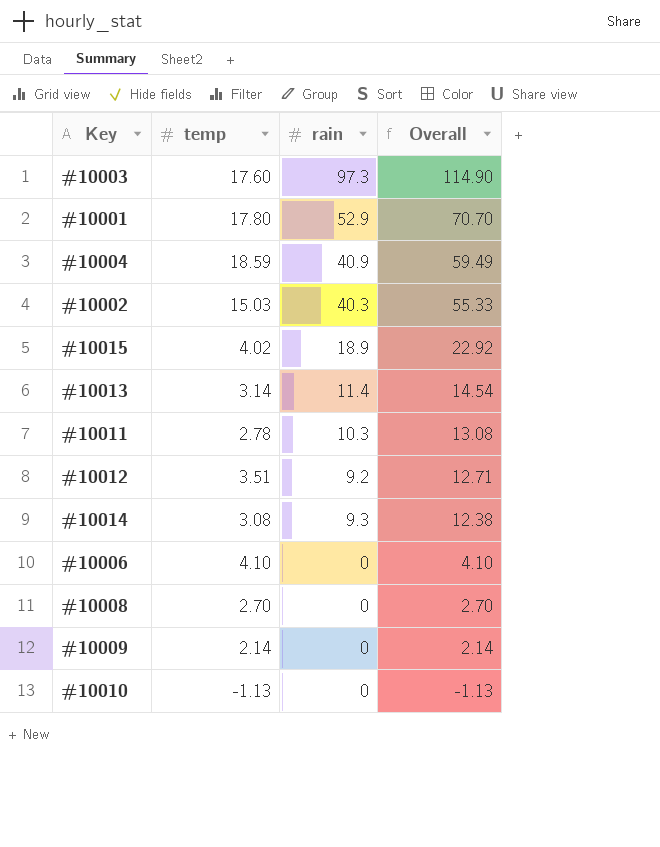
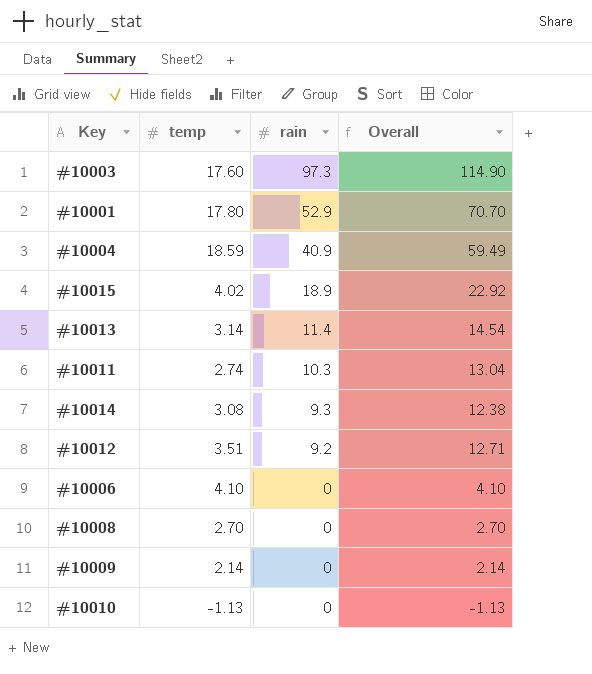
row order: Overall descending -> rain descending
row #10002: 15.03 | 40.3 | 55.33 -> none
#10011 | temp: 2.78 -> 2.74
#10011 | Overall: 13.08 -> 13.04

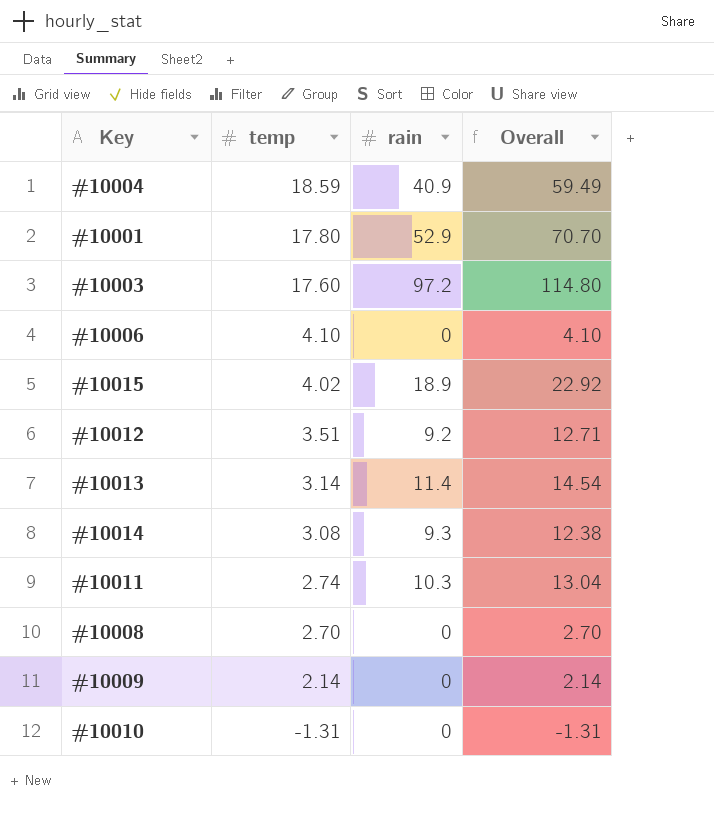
row order: rain descending -> temp descending
#10003 | rain: 97.3 -> 97.2
#10003 | Overall: 114.90 -> 114.80
#10010 | temp: -1.13 -> -1.31
#10010 | Overall: -1.13 -> -1.31

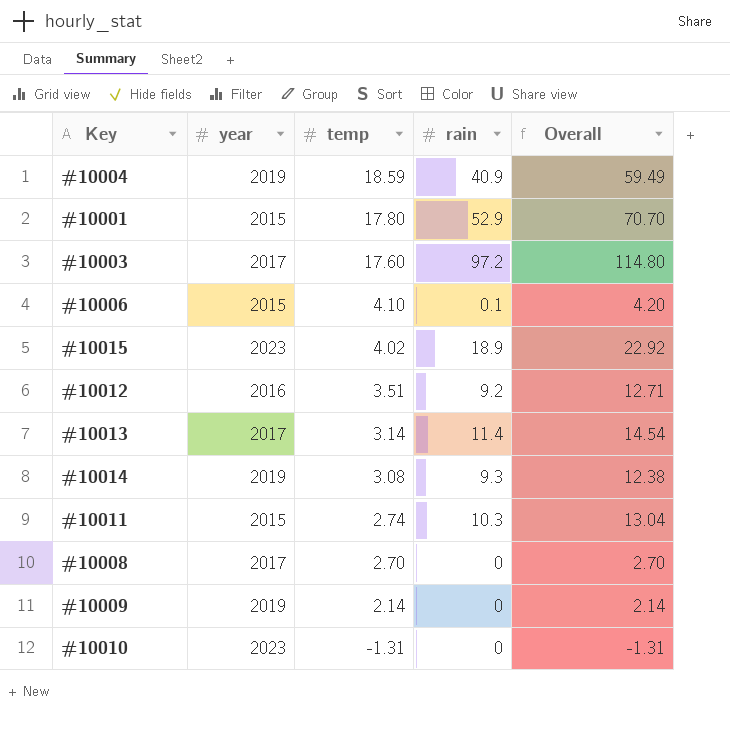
column year | position: none -> 2
#10006 | rain: 0 -> 0.1
#10006 | Overall: 4.10 -> 4.20

